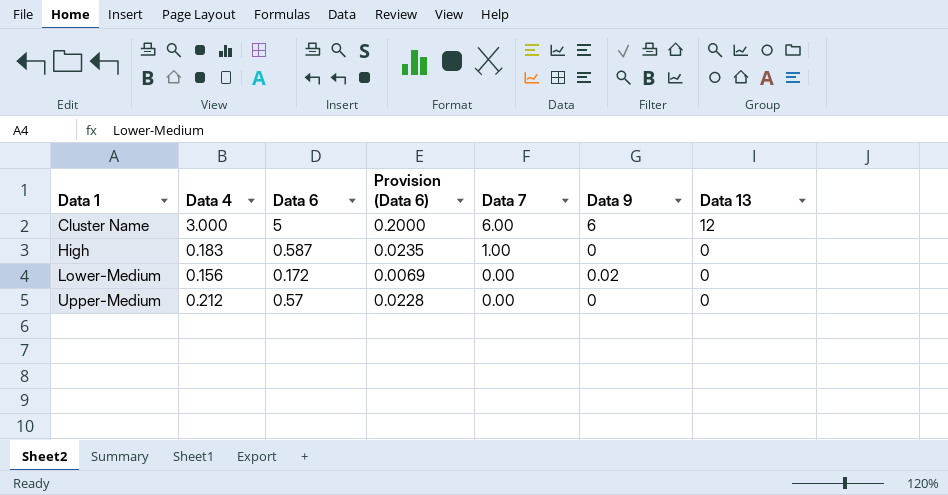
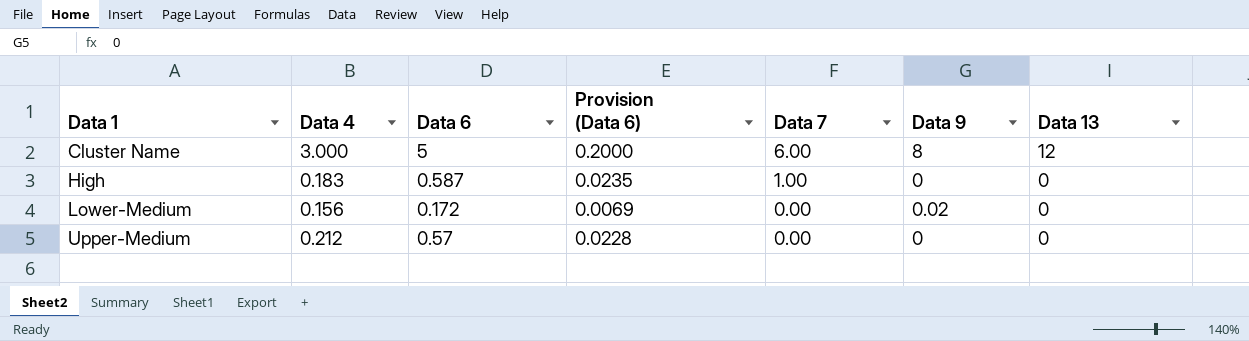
Cluster Name | Data 9: 6 -> 8

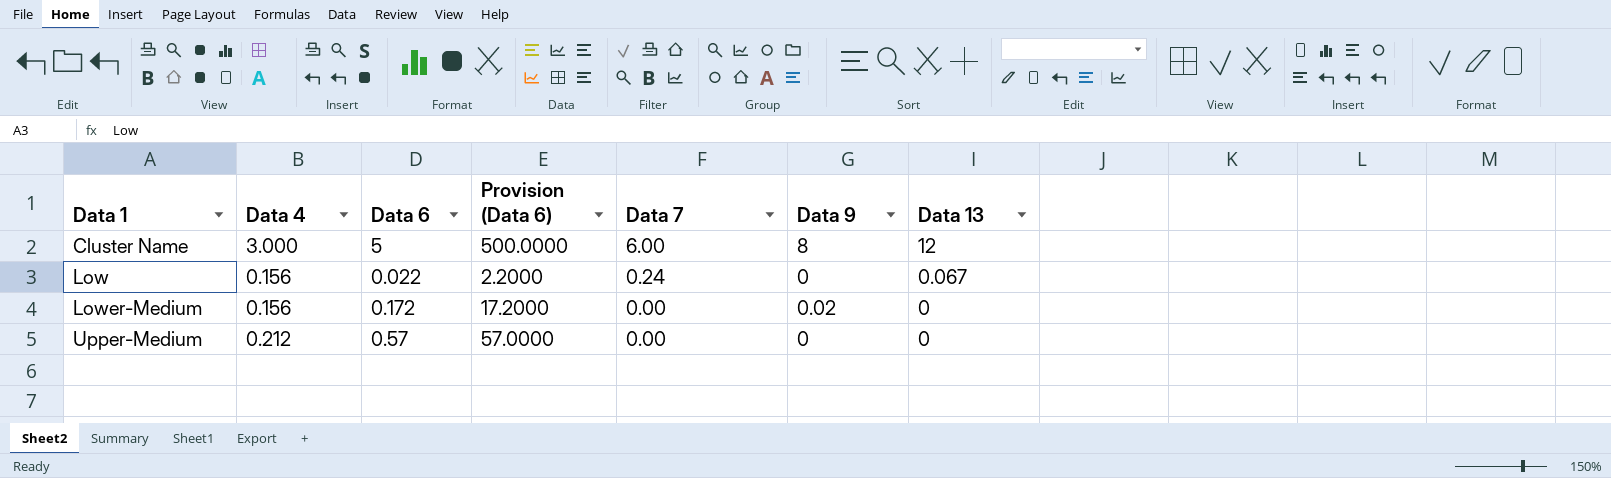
column Provision (Data 6) | formula: [Data 6] * 0.04 -> [Data 6] * 100
row High: 0.183 | 0.587 | 0.0235 | 1.00 | 0 | 0 -> none
row Low: none -> 0.156 | 0.022 | 2.2000 | 0.24 | 0 | 0.067

